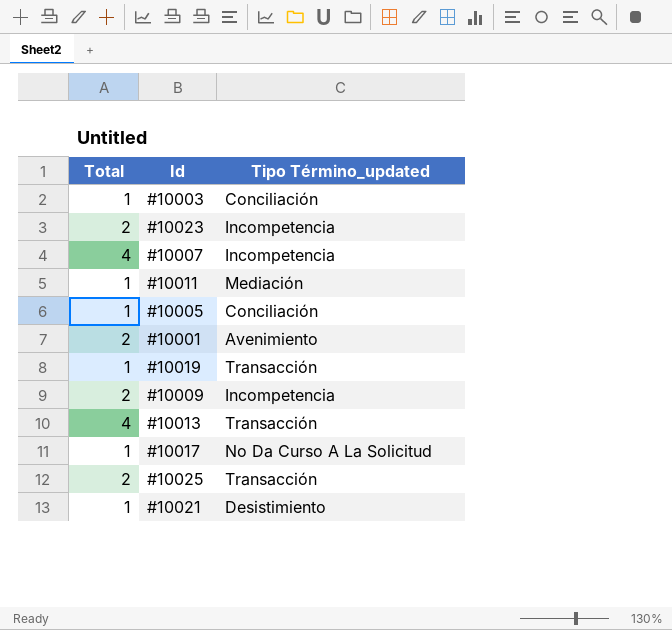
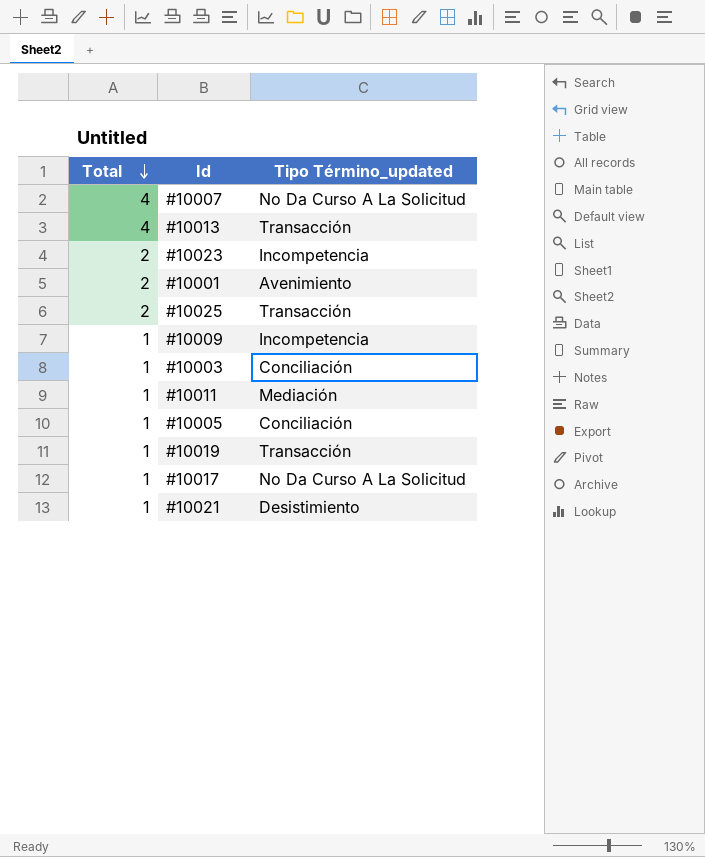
row order: none -> Total descending
#10007 | Tipo Término_updated: Incompetencia -> No Da Curso A La Solicitud
#10009 | Total: 2 -> 1

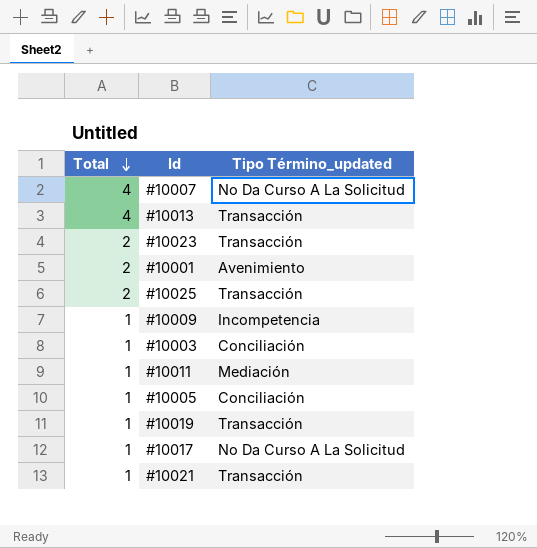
#10023 | Tipo Término_updated: Incompetencia -> Transacción
#10021 | Tipo Término_updated: Desistimiento -> Transacción

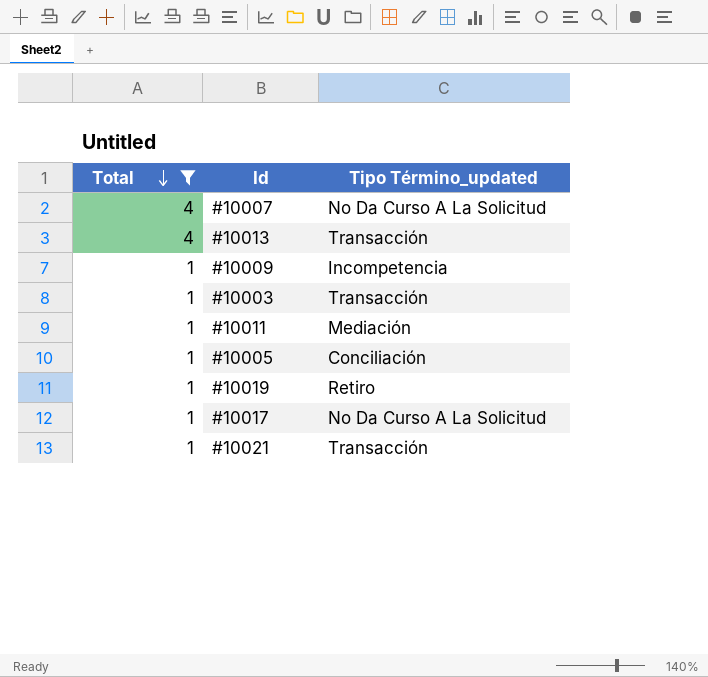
filter: none -> Total != 2
#10003 | Tipo Término_updated: Conciliación -> Transacción
#10019 | Tipo Término_updated: Transacción -> Retiro

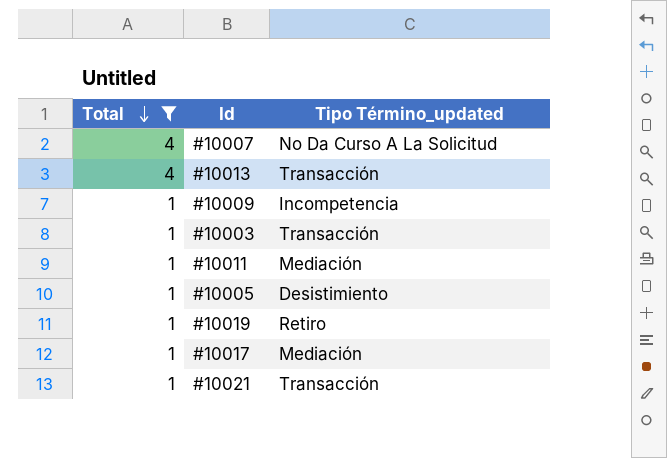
#10005 | Tipo Término_updated: Conciliación -> Desistimiento
#10017 | Tipo Término_updated: No Da Curso A La Solicitud -> Mediación

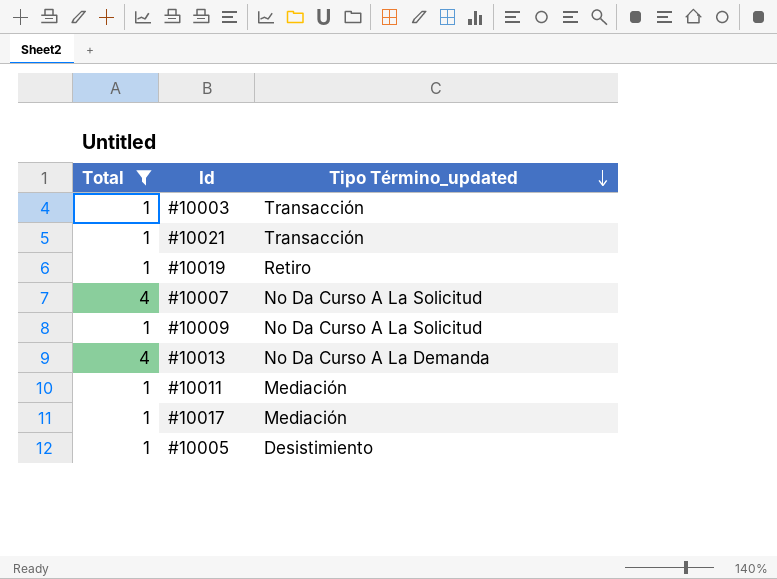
row order: Total descending -> Tipo Término_updated descending
#10009 | Tipo Término_updated: Incompetencia -> No Da Curso A La Solicitud
#10013 | Tipo Término_updated: Transacción -> No Da Curso A La Demanda

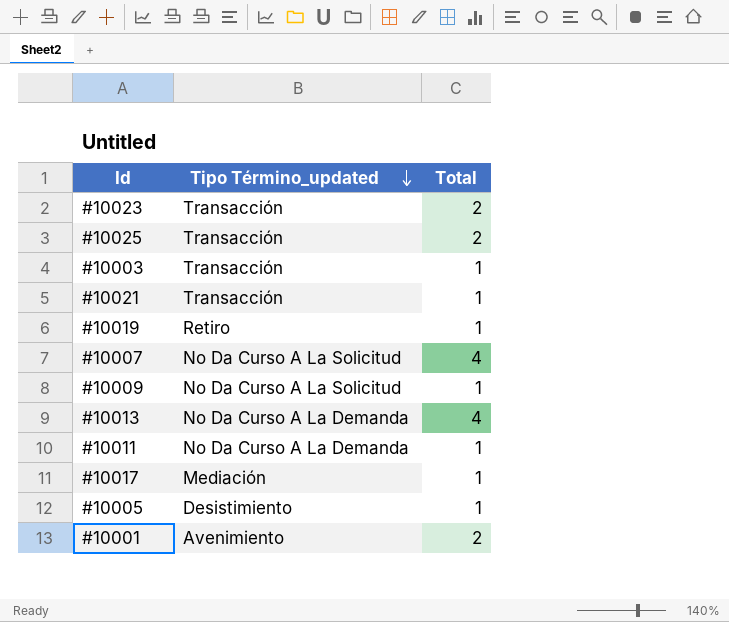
filter: Total != 2 -> none
column Total | position: 1 -> 3
#10011 | Tipo Término_updated: Mediación -> No Da Curso A La Demanda

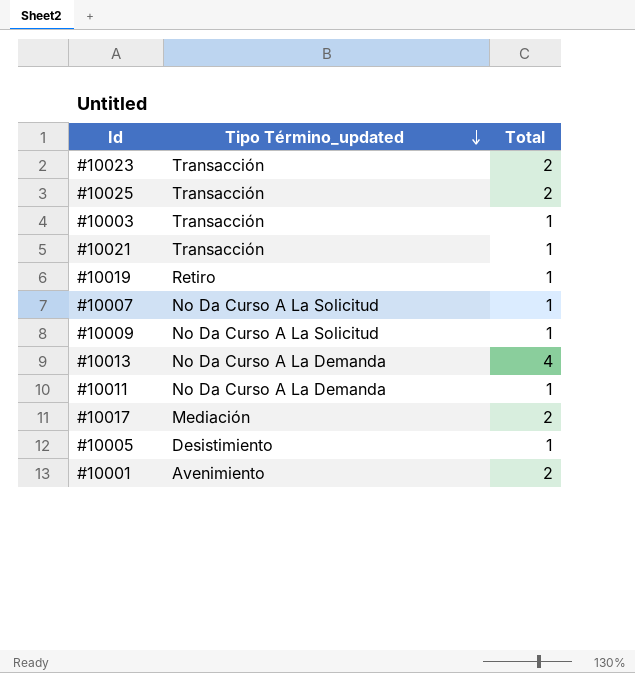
#10007 | Total: 4 -> 1
#10017 | Total: 1 -> 2

